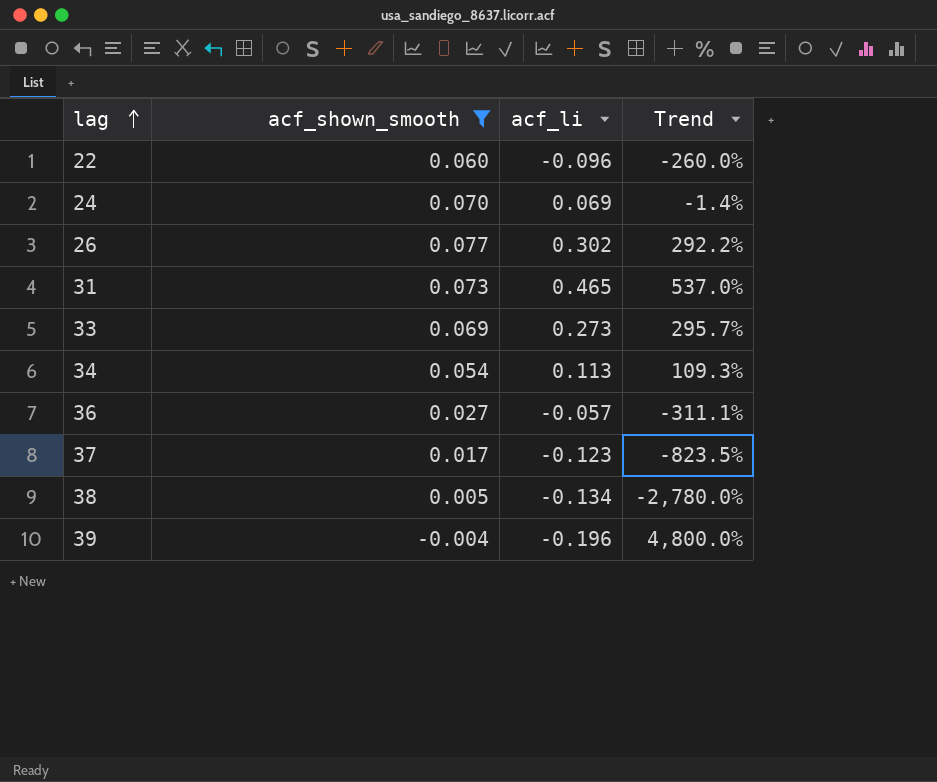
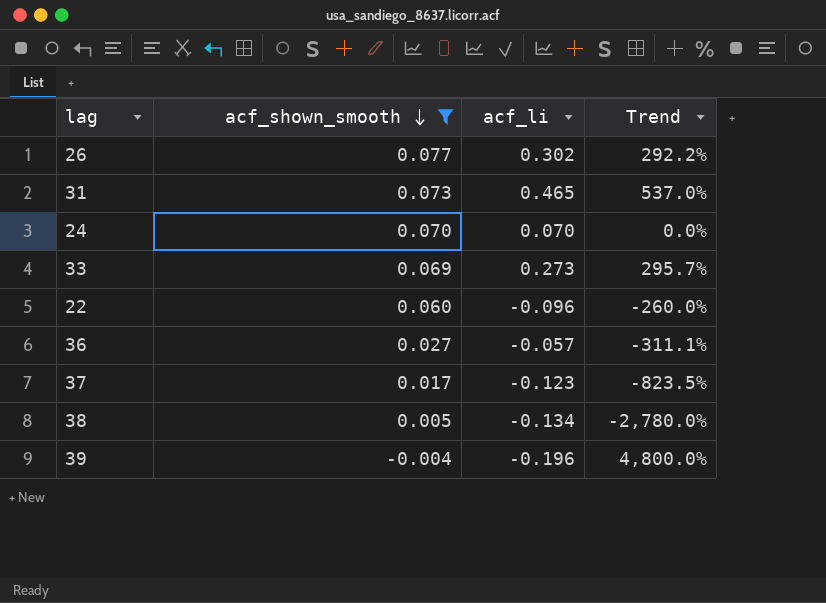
row order: lag ascending -> acf_shown_smooth descending
row 34: 0.054 | 0.113 | 109.3% -> none
24 | acf_li: 0.069 -> 0.070
24 | Trend: -1.4% -> 0.0%

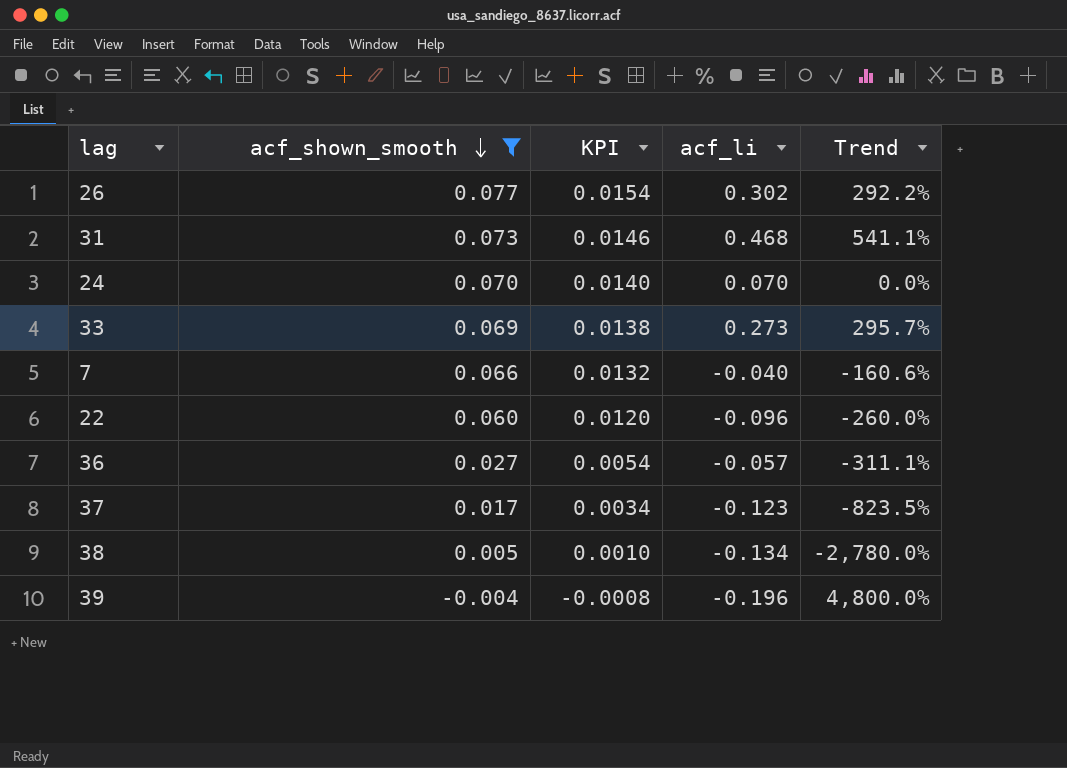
column KPI | formula: none -> [acf_shown_smooth] * 0.2
31 | acf_li: 0.465 -> 0.468
31 | Trend: 537.0% -> 541.1%
row 7: none -> 0.066 | 0.0132 | -0.040 | -160.6%

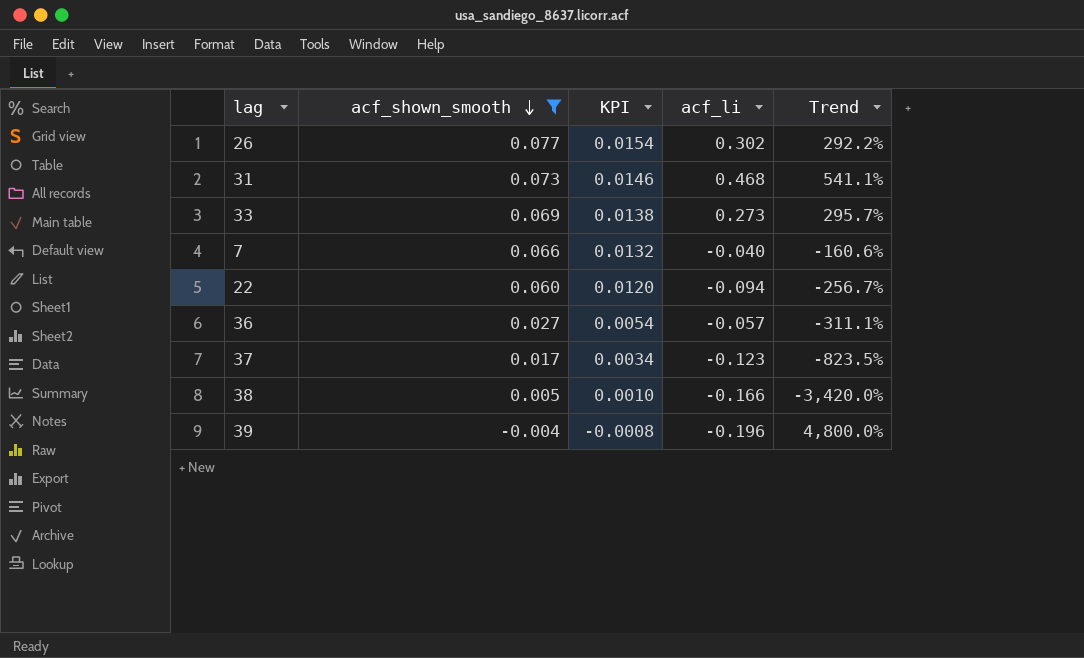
row 24: 0.070 | 0.0140 | 0.070 | 0.0% -> none
22 | acf_li: -0.096 -> -0.094
22 | Trend: -260.0% -> -256.7%
38 | acf_li: -0.134 -> -0.166
38 | Trend: -2,780.0% -> -3,420.0%

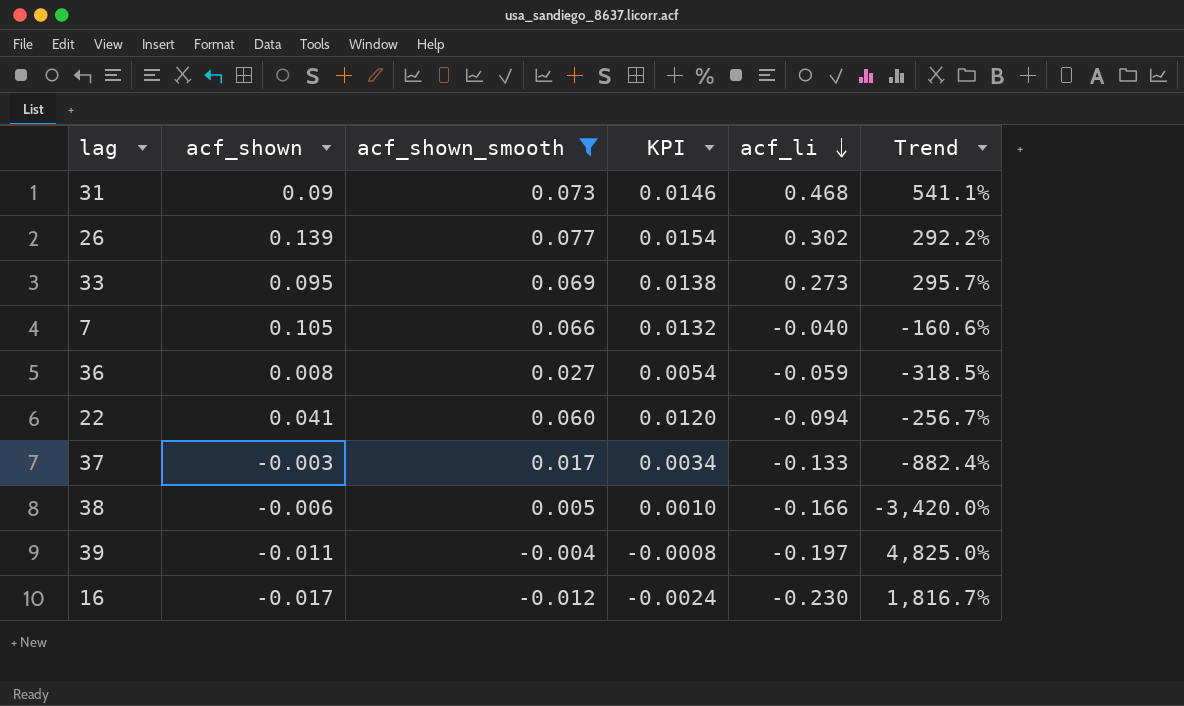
row order: acf_shown_smooth descending -> acf_li descending
column acf_shown | position: none -> 2
36 | acf_li: -0.057 -> -0.059
36 | Trend: -311.1% -> -318.5%
37 | acf_li: -0.123 -> -0.133
37 | Trend: -823.5% -> -882.4%
39 | acf_li: -0.196 -> -0.197
39 | Trend: 4,800.0% -> 4,825.0%
row 16: none -> -0.017 | -0.012 | -0.0024 | -0.230 | 1,816.7%

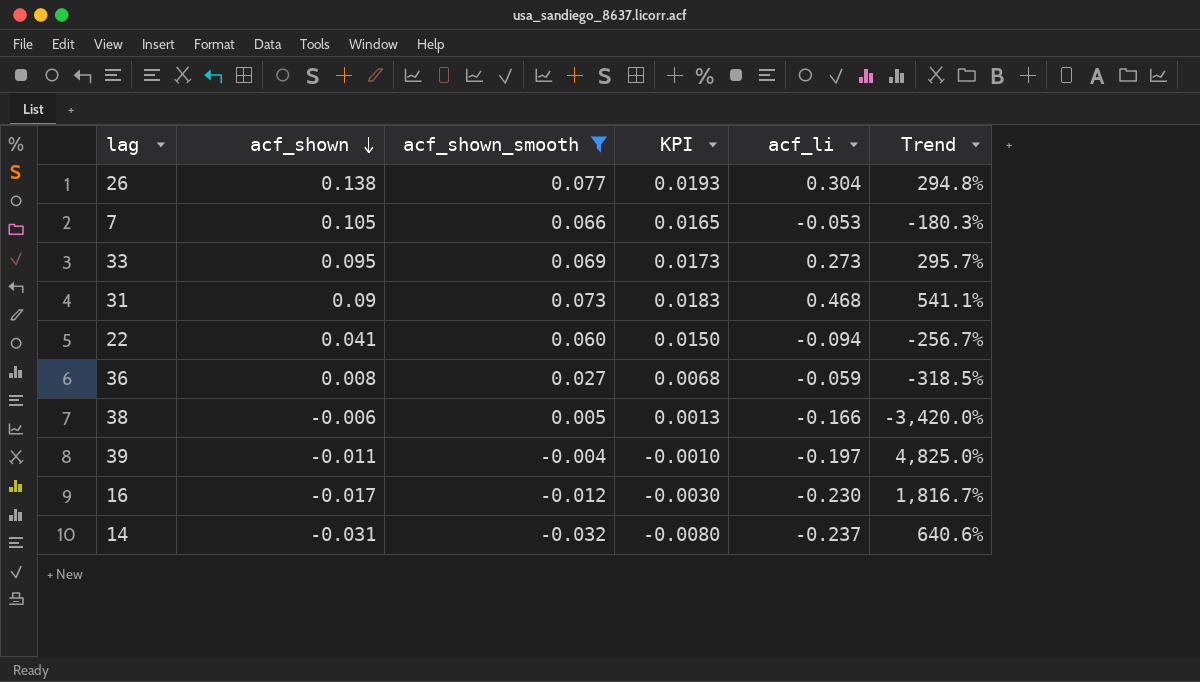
row order: acf_li descending -> acf_shown descending
column KPI | formula: [acf_shown_smooth] * 0.2 -> [acf_shown_smooth] * 0.25
row 37: -0.003 | 0.017 | 0.0034 | -0.133 | -882.4% -> none
26 | acf_shown: 0.139 -> 0.138
26 | acf_li: 0.302 -> 0.304
26 | Trend: 292.2% -> 294.8%
7 | acf_li: -0.040 -> -0.053
7 | Trend: -160.6% -> -180.3%
row 14: none -> -0.031 | -0.032 | -0.0080 | -0.237 | 640.6%

